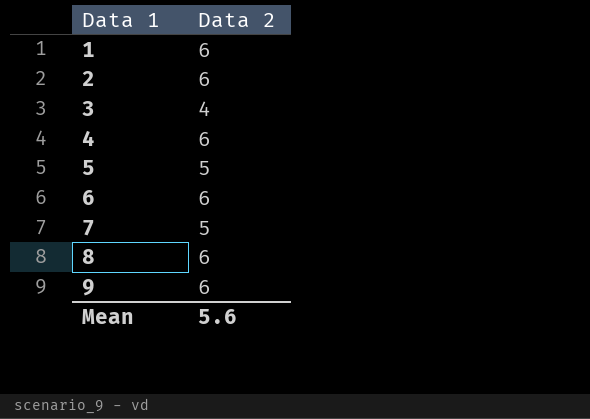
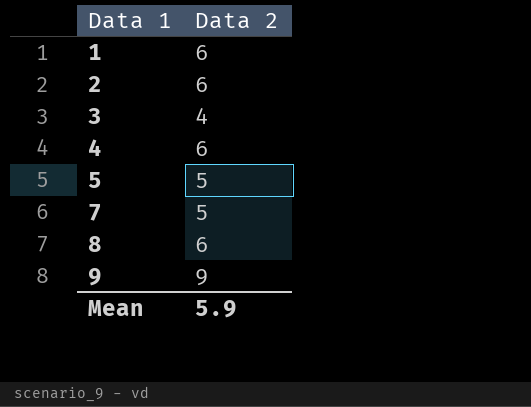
row 6: 6 -> none
9 | Data 2: 6 -> 9
Mean | Data 2: 5.6 -> 5.9

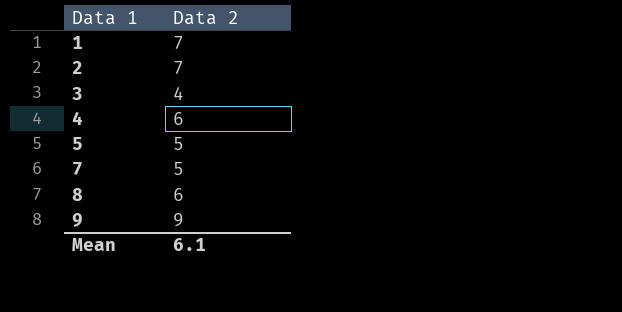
1 | Data 2: 6 -> 7
2 | Data 2: 6 -> 7
Mean | Data 2: 5.9 -> 6.1

